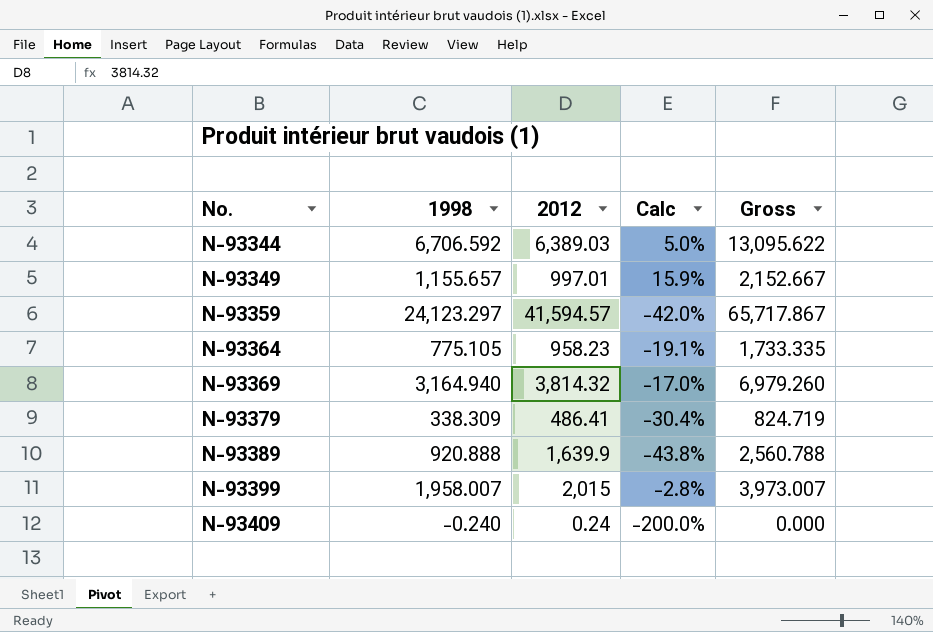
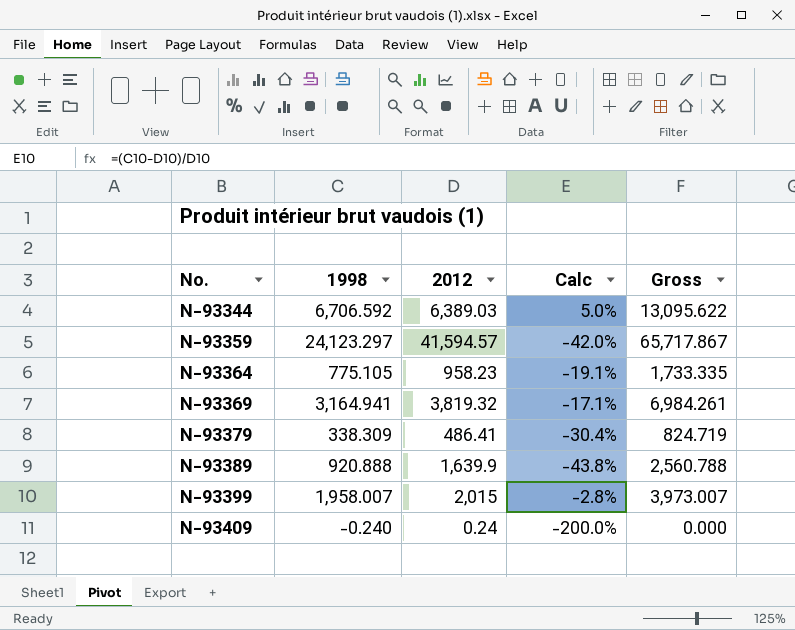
row N-93349: 1,155.657 | 997.01 | 15.9% | 2,152.667 -> none
N-93369 | 1998: 3,164.940 -> 3,164.941
N-93369 | 2012: 3,814.32 -> 3,819.32
N-93369 | Calc: -17.0% -> -17.1%
N-93369 | Gross: 6,979.260 -> 6,984.261

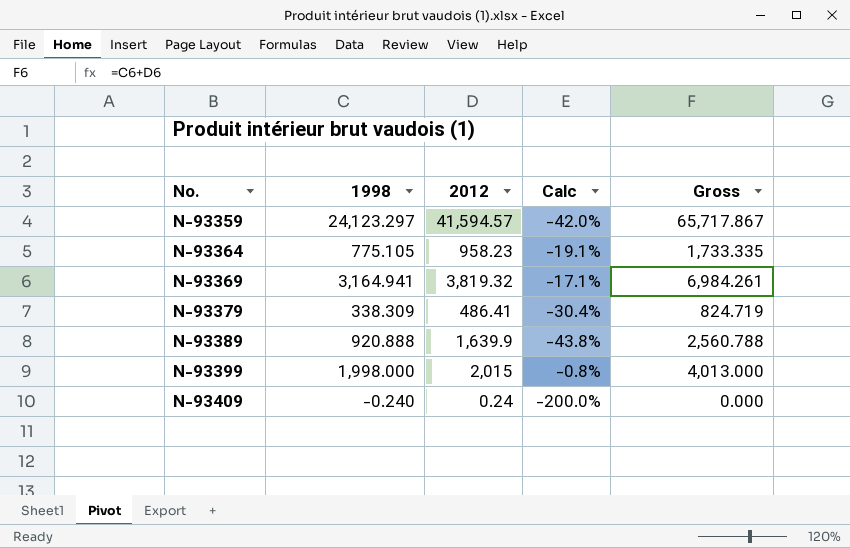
row N-93344: 6,706.592 | 6,389.03 | 5.0% | 13,095.622 -> none
N-93399 | 1998: 1,958.007 -> 1,998.000
N-93399 | Calc: -2.8% -> -0.8%
N-93399 | Gross: 3,973.007 -> 4,013.000

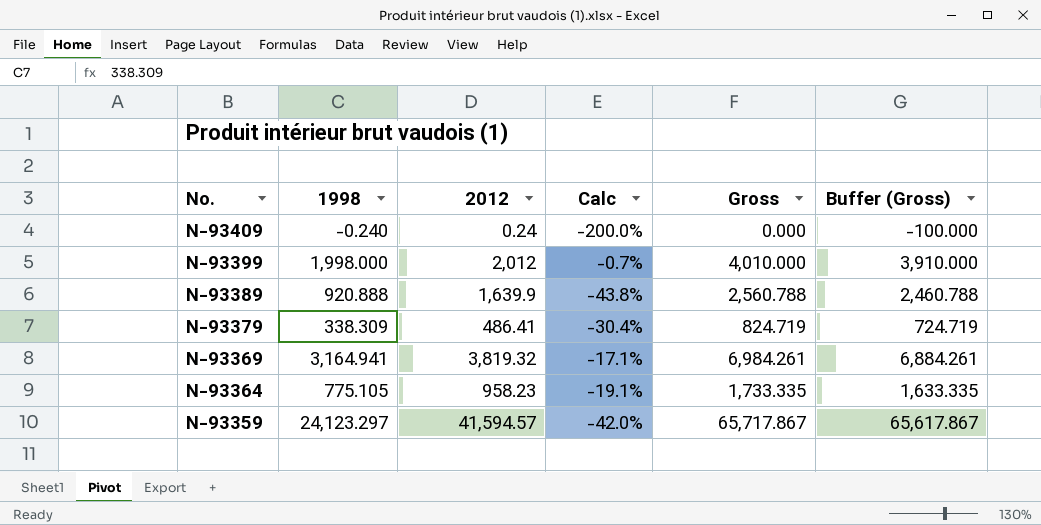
row order: No. ascending -> No. descending
column Buffer (Gross) | formula: none -> [Gross] - 100
N-93399 | 2012: 2,015 -> 2,012
N-93399 | Calc: -0.8% -> -0.7%
N-93399 | Gross: 4,013.000 -> 4,010.000

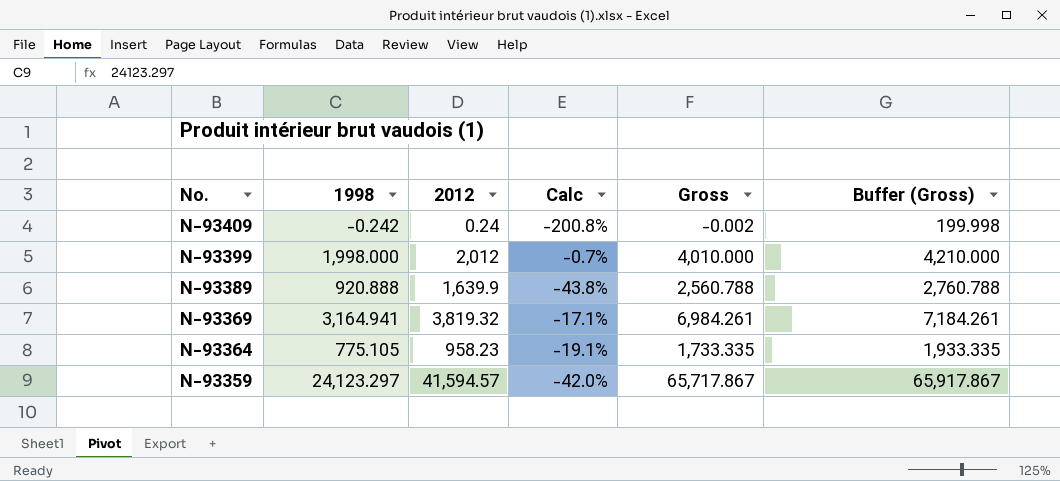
column Buffer (Gross) | formula: [Gross] - 100 -> [Gross] + 200
row N-93379: 338.309 | 486.41 | -30.4% | 824.719 | 724.719 -> none
N-93409 | 1998: -0.240 -> -0.242
N-93409 | Calc: -200.0% -> -200.8%
N-93409 | Gross: 0.000 -> -0.002

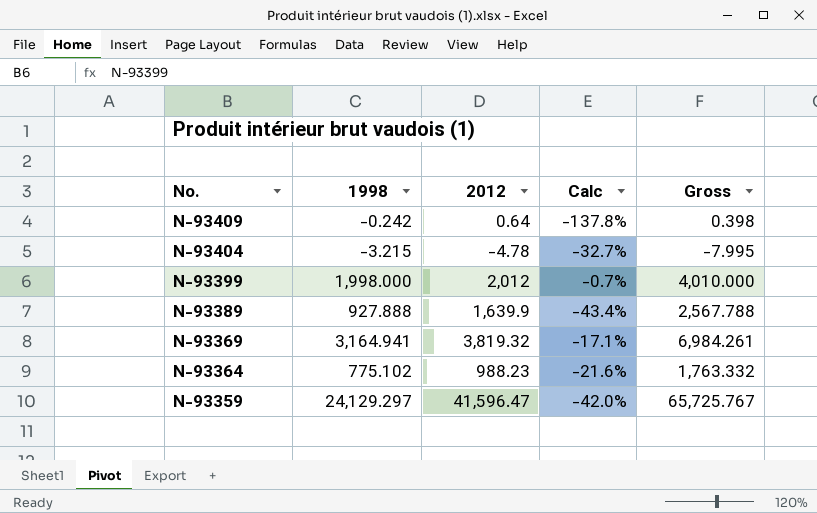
column Buffer (Gross) | formula: [Gross] + 200 -> none
N-93409 | 2012: 0.24 -> 0.64
N-93409 | Calc: -200.8% -> -137.8%
N-93409 | Gross: -0.002 -> 0.398
row N-93404: none -> -3.215 | -4.78 | -32.7% | -7.995
N-93389 | 1998: 920.888 -> 927.888
N-93389 | Calc: -43.8% -> -43.4%
N-93389 | Gross: 2,560.788 -> 2,567.788
N-93364 | 1998: 775.105 -> 775.102
N-93364 | 2012: 958.23 -> 988.23
N-93364 | Calc: -19.1% -> -21.6%
N-93364 | Gross: 1,733.335 -> 1,763.332
N-93359 | 1998: 24,123.297 -> 24,129.297
N-93359 | 2012: 41,594.57 -> 41,596.47
N-93359 | Gross: 65,717.867 -> 65,725.767

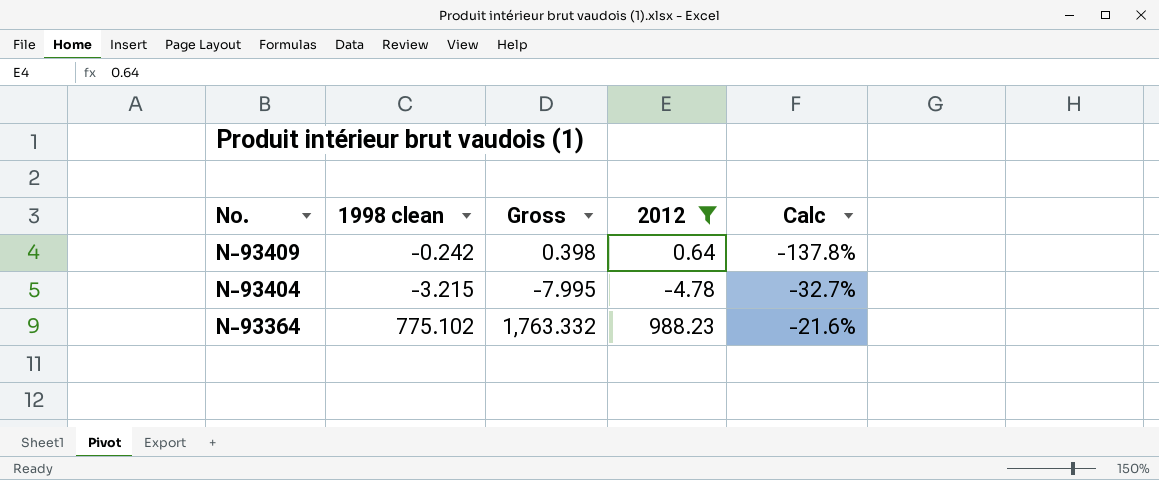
filter: none -> 2012 <= 988.23
column name: 1998 -> 1998 clean
column Gross | position: 5 -> 3

